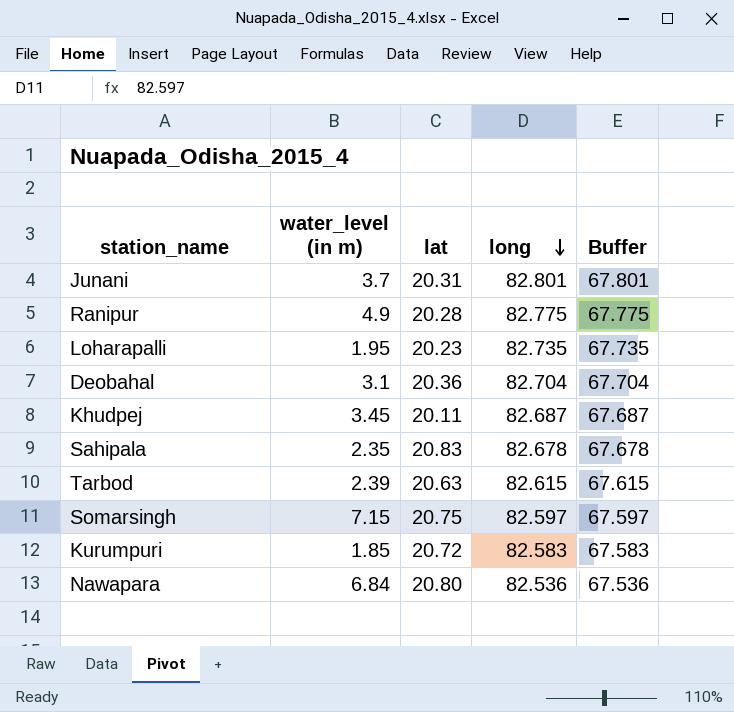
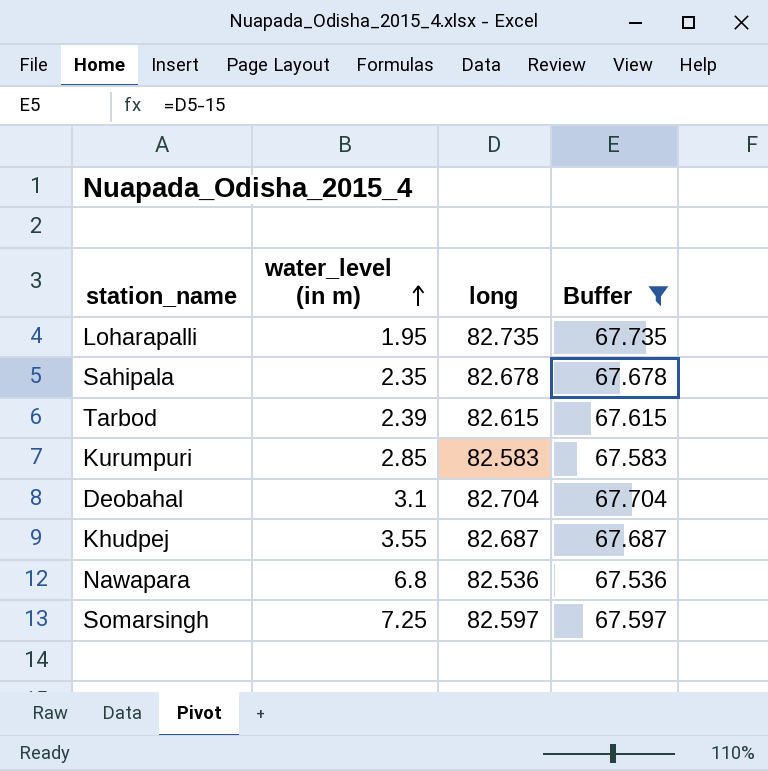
filter: none -> Buffer <= 67.735
row order: long descending -> water_level (in m) ascending
column lat | position: 3 -> none
Kurumpuri | water_level (in m): 1.85 -> 2.85
Khudpej | water_level (in m): 3.45 -> 3.55
Nawapara | water_level (in m): 6.84 -> 6.8
Somarsingh | water_level (in m): 7.15 -> 7.25

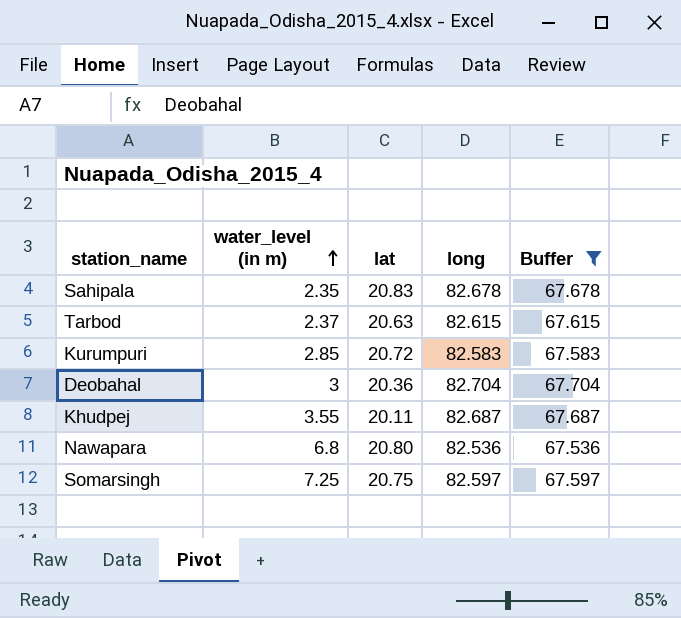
column lat | position: none -> 3
row Loharapalli: 1.95 | 82.735 | 67.735 -> none
Tarbod | water_level (in m): 2.39 -> 2.37
Deobahal | water_level (in m): 3.1 -> 3

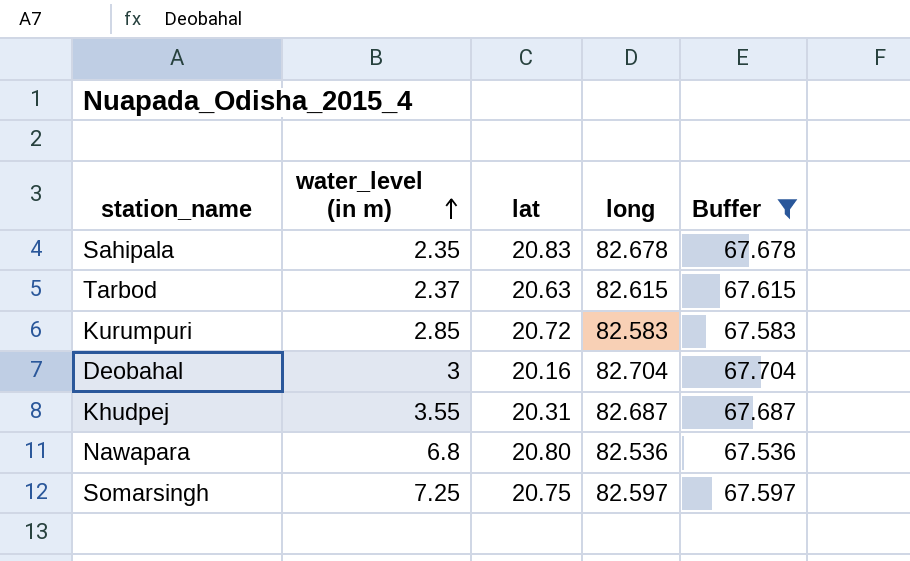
Deobahal | lat: 20.36 -> 20.16
Khudpej | lat: 20.11 -> 20.31

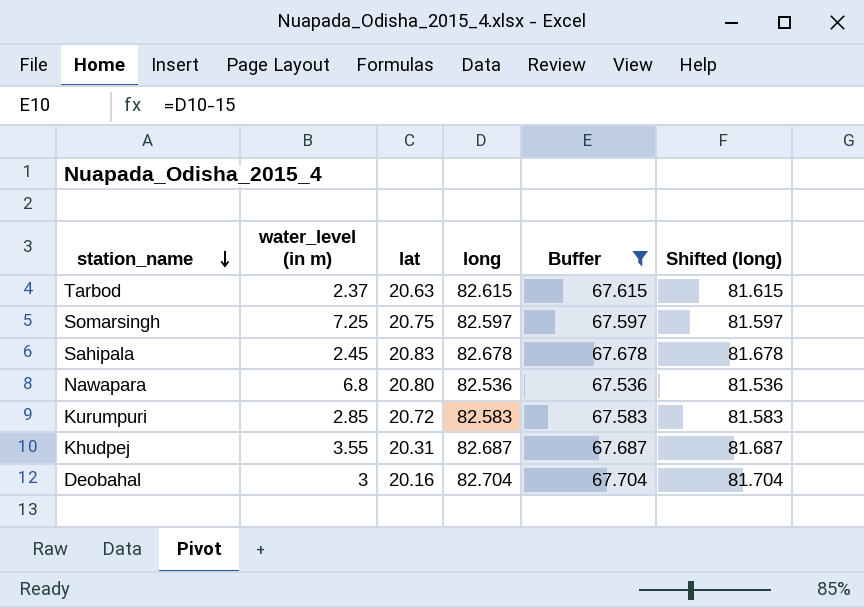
row order: water_level (in m) ascending -> station_name descending
column Shifted (long) | formula: none -> [long] - 1
Sahipala | water_level (in m): 2.35 -> 2.45

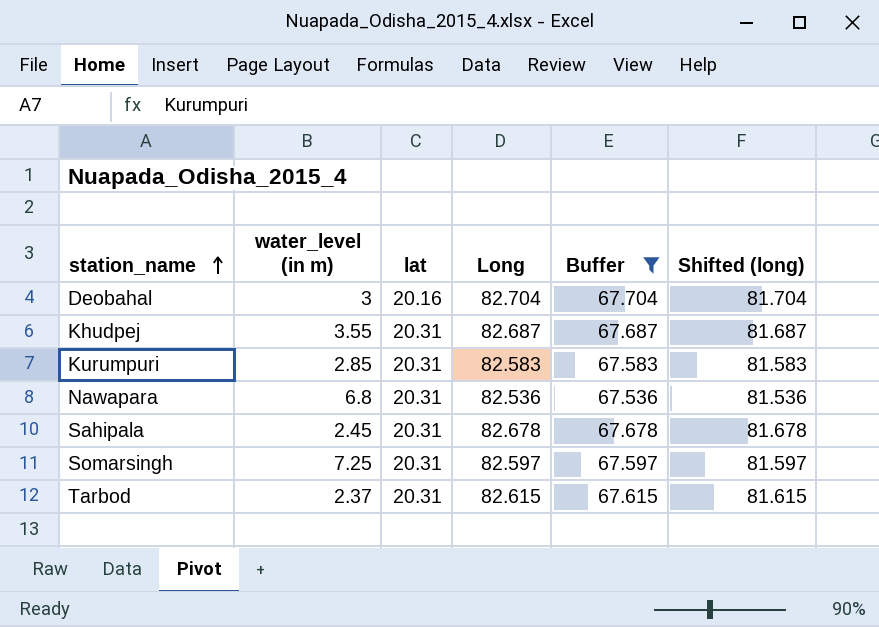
row order: station_name descending -> station_name ascending
column name: long -> Long
Kurumpuri | lat: 20.72 -> 20.31
Nawapara | lat: 20.80 -> 20.31
Sahipala | lat: 20.83 -> 20.31
Somarsingh | lat: 20.75 -> 20.31
Tarbod | lat: 20.63 -> 20.31

